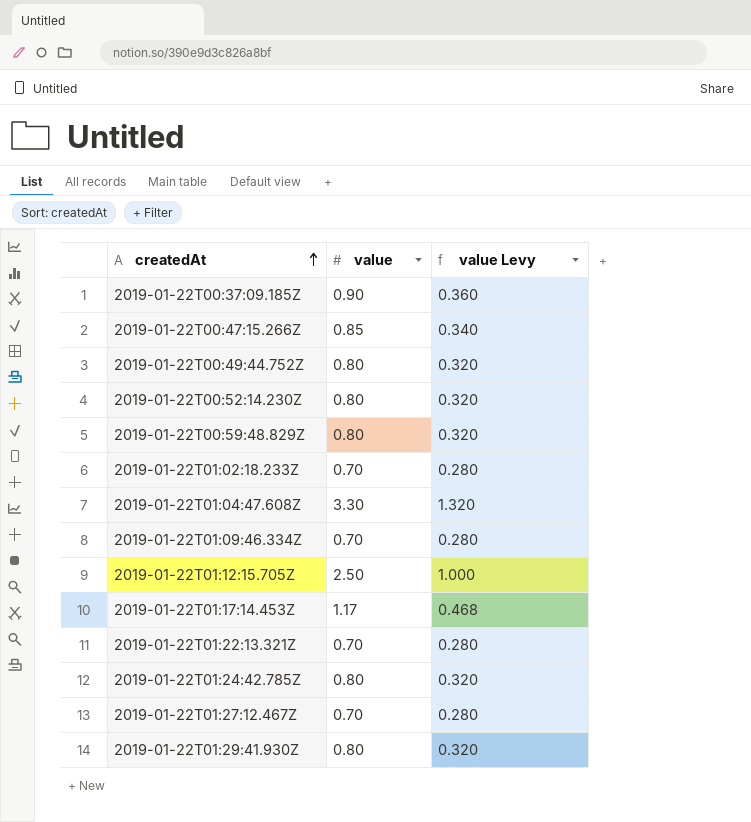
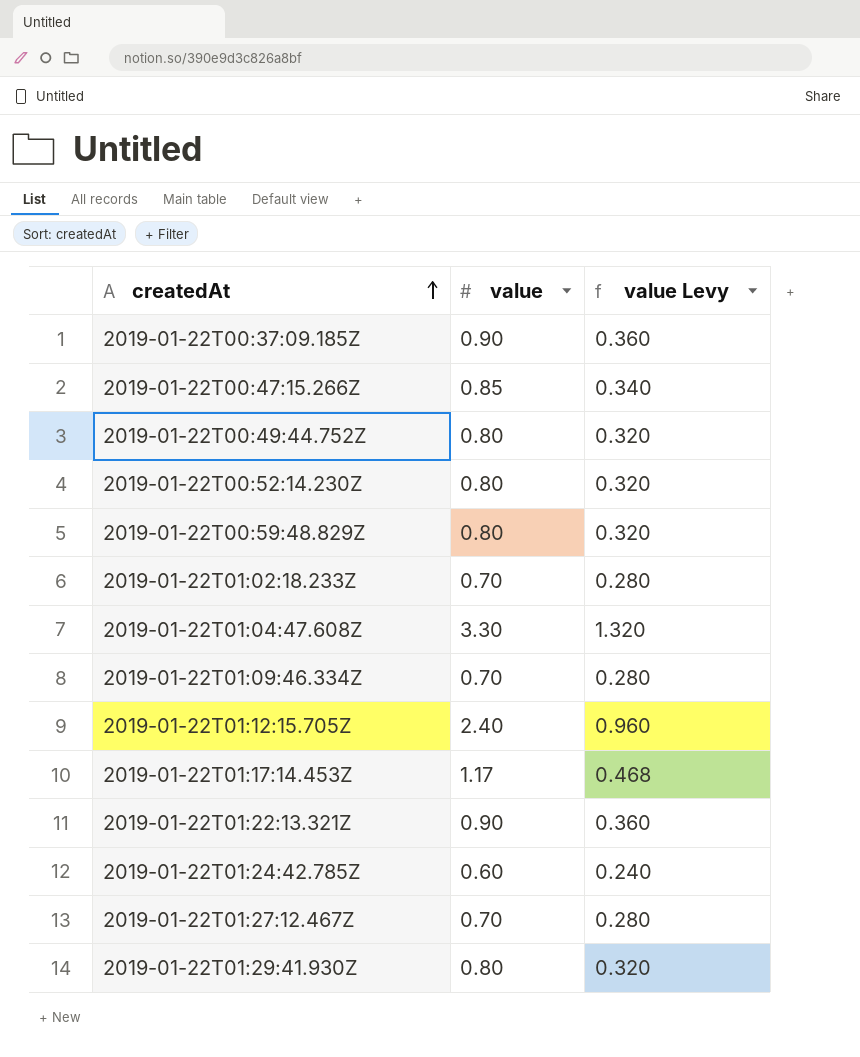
2019-01-22T01:12:15.705Z | value: 2.50 -> 2.40
2019-01-22T01:12:15.705Z | value Levy: 1.000 -> 0.960
2019-01-22T01:22:13.321Z | value: 0.70 -> 0.90
2019-01-22T01:22:13.321Z | value Levy: 0.280 -> 0.360
2019-01-22T01:24:42.785Z | value: 0.80 -> 0.60
2019-01-22T01:24:42.785Z | value Levy: 0.320 -> 0.240

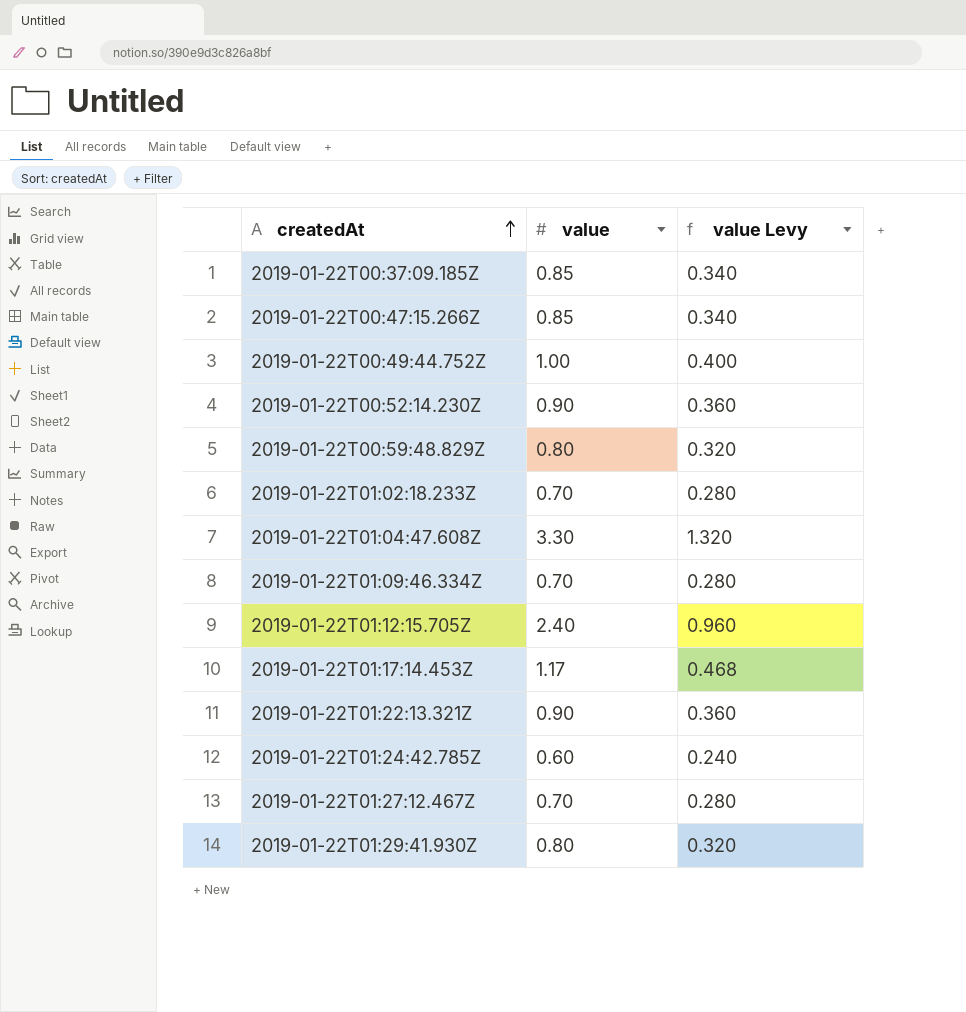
2019-01-22T00:37:09.185Z | value: 0.90 -> 0.85
2019-01-22T00:37:09.185Z | value Levy: 0.360 -> 0.340
2019-01-22T00:49:44.752Z | value: 0.80 -> 1.00
2019-01-22T00:49:44.752Z | value Levy: 0.320 -> 0.400
2019-01-22T00:52:14.230Z | value: 0.80 -> 0.90
2019-01-22T00:52:14.230Z | value Levy: 0.320 -> 0.360

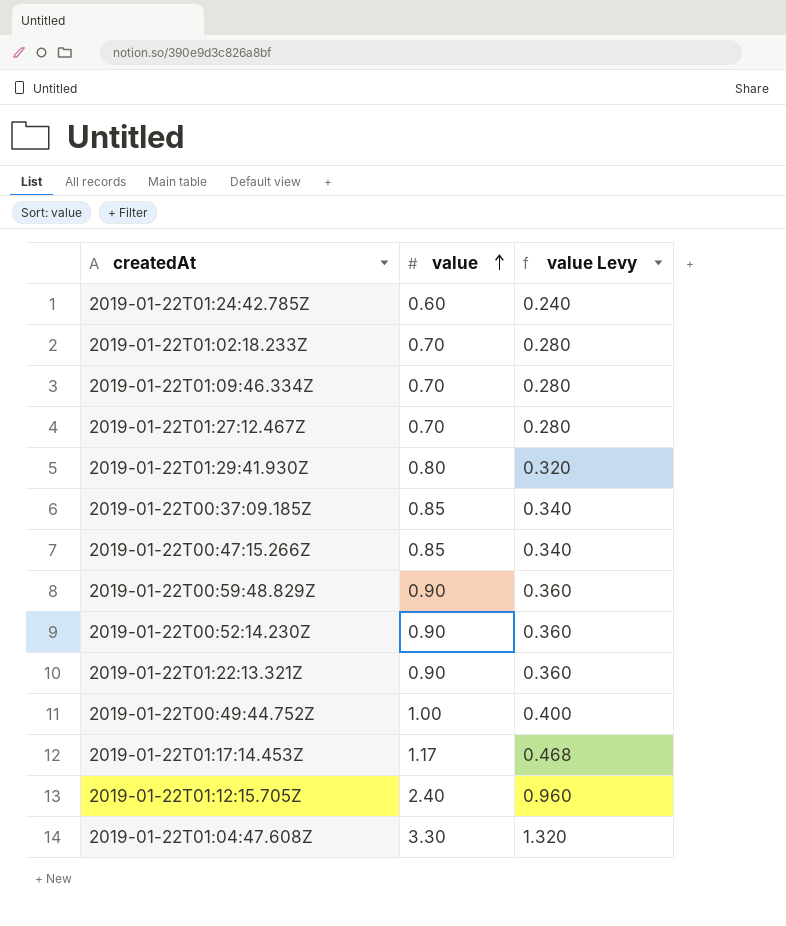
row order: createdAt ascending -> value ascending
2019-01-22T00:59:48.829Z | value: 0.80 -> 0.90
2019-01-22T00:59:48.829Z | value Levy: 0.320 -> 0.360

